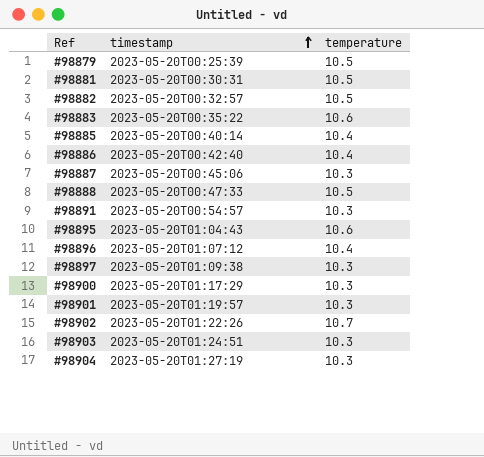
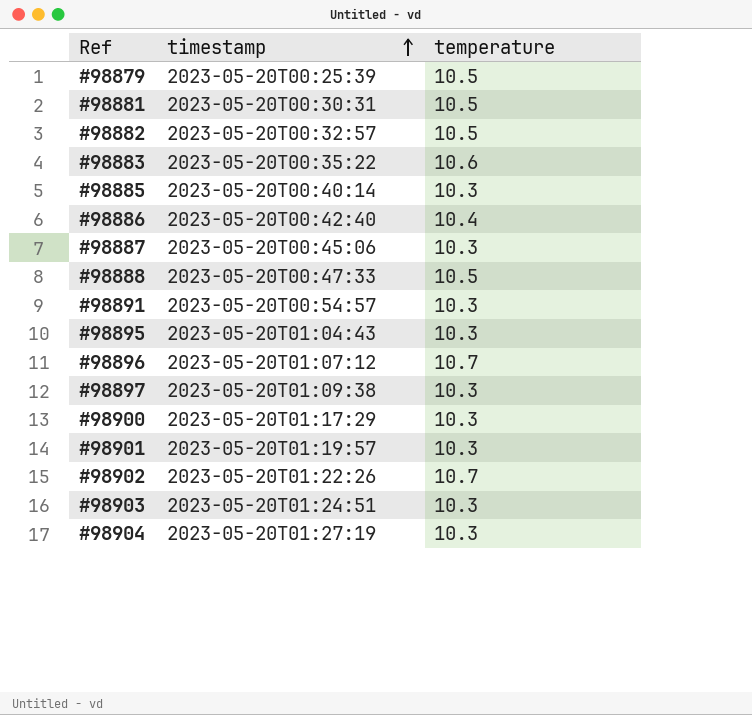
#98885 | temperature: 10.4 -> 10.3
#98895 | temperature: 10.6 -> 10.3
#98896 | temperature: 10.4 -> 10.7

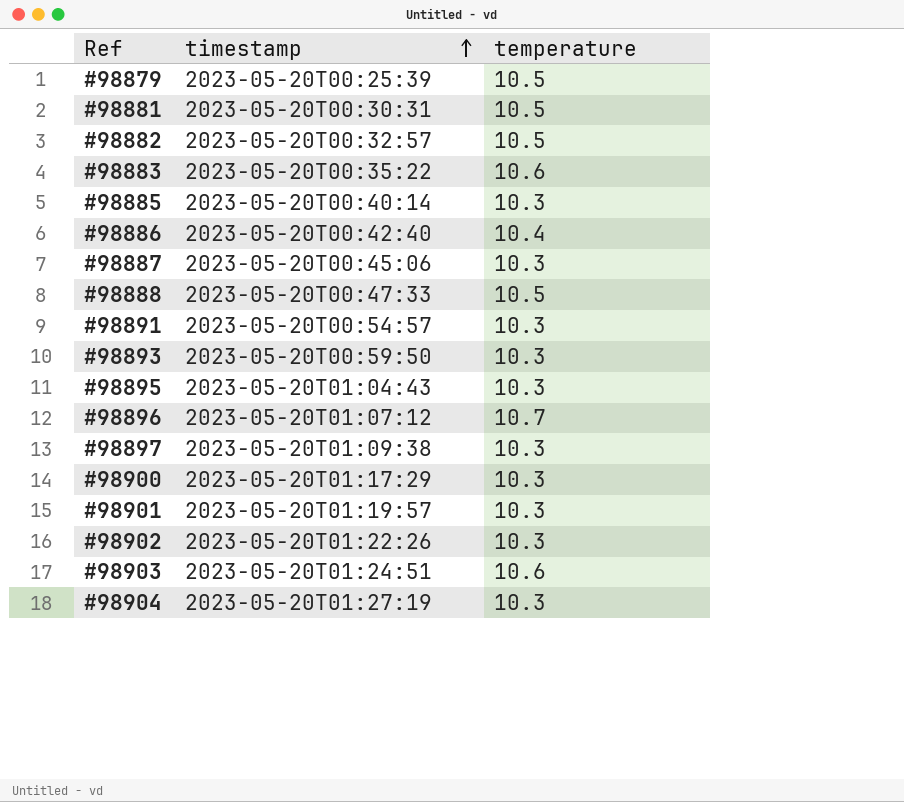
row #98893: none -> 2023-05-20T00:59:50 | 10.3
#98902 | temperature: 10.7 -> 10.3
#98903 | temperature: 10.3 -> 10.6

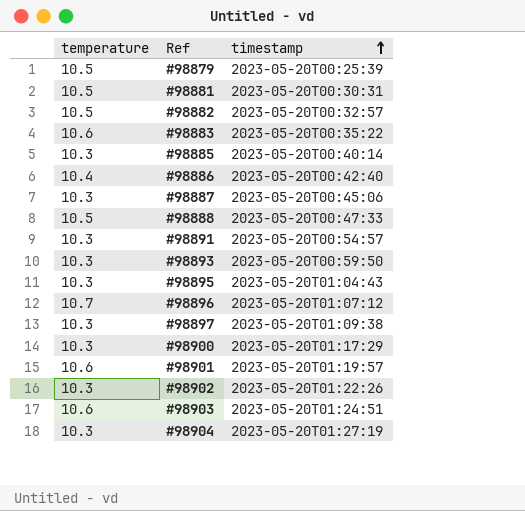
column temperature | position: 3 -> 1
#98901 | temperature: 10.3 -> 10.6

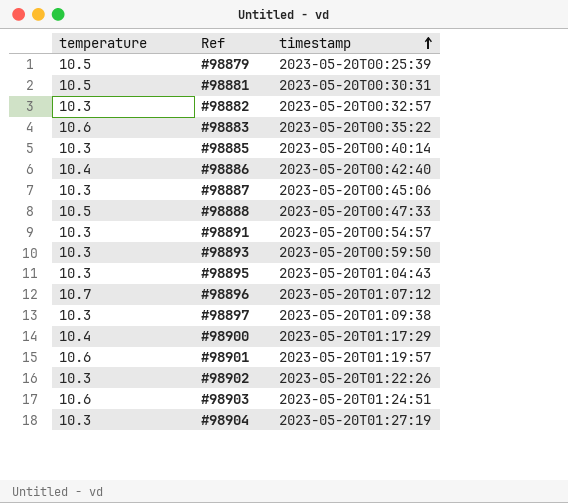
#98882 | temperature: 10.5 -> 10.3
#98900 | temperature: 10.3 -> 10.4

